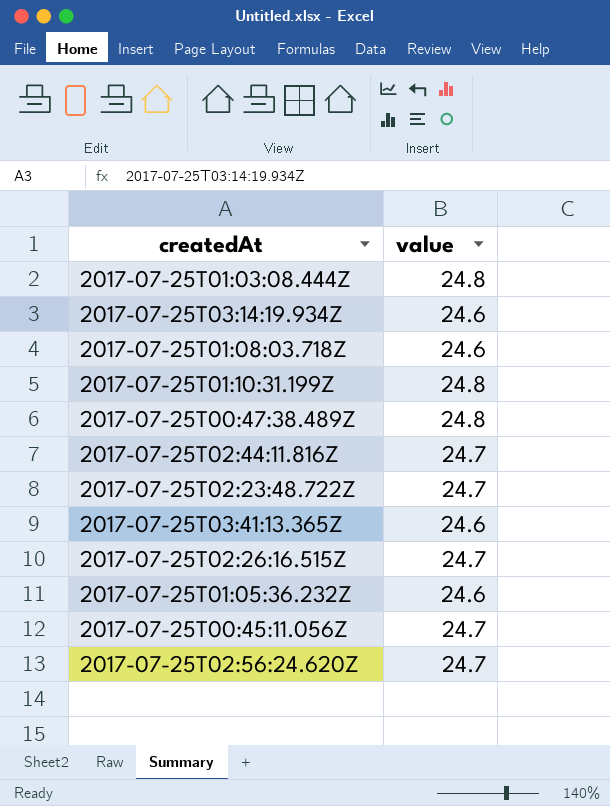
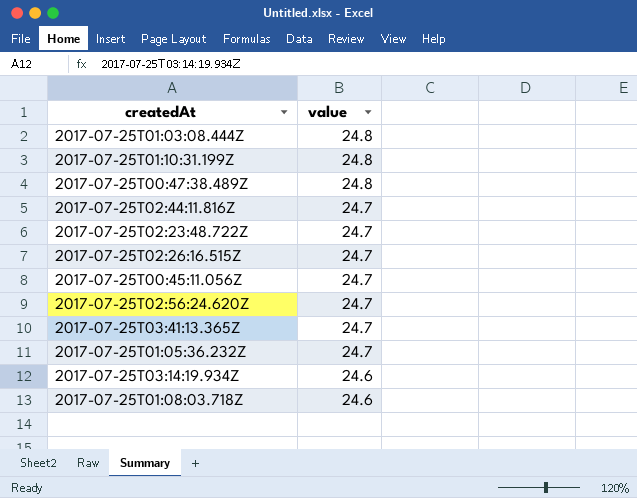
row order: none -> value descending
2017-07-25T03:41:13.365Z | value: 24.6 -> 24.7
2017-07-25T01:05:36.232Z | value: 24.6 -> 24.7

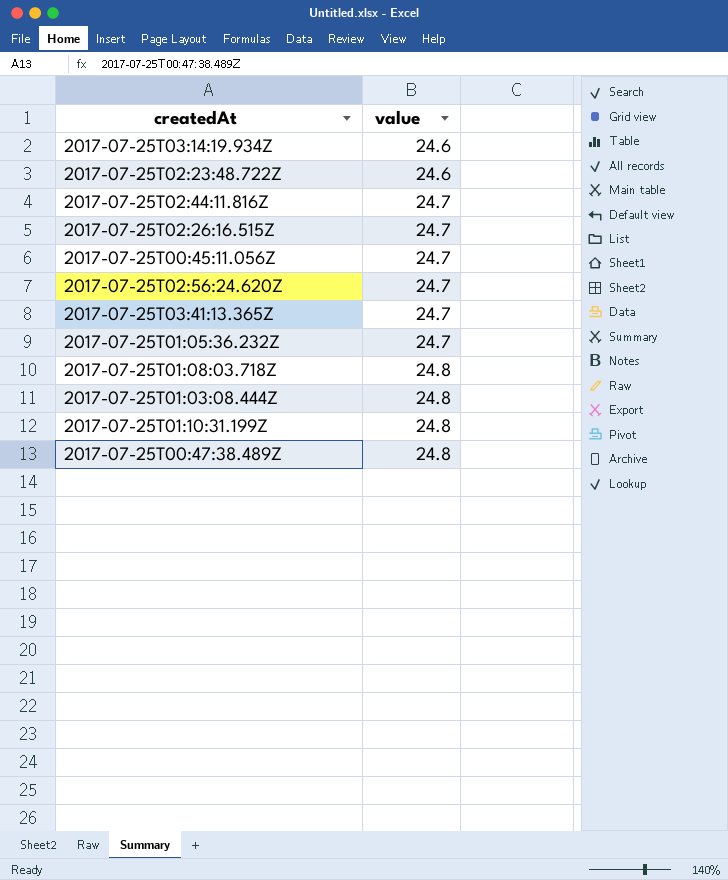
row order: value descending -> value ascending
2017-07-25T02:23:48.722Z | value: 24.7 -> 24.6
2017-07-25T01:08:03.718Z | value: 24.6 -> 24.8

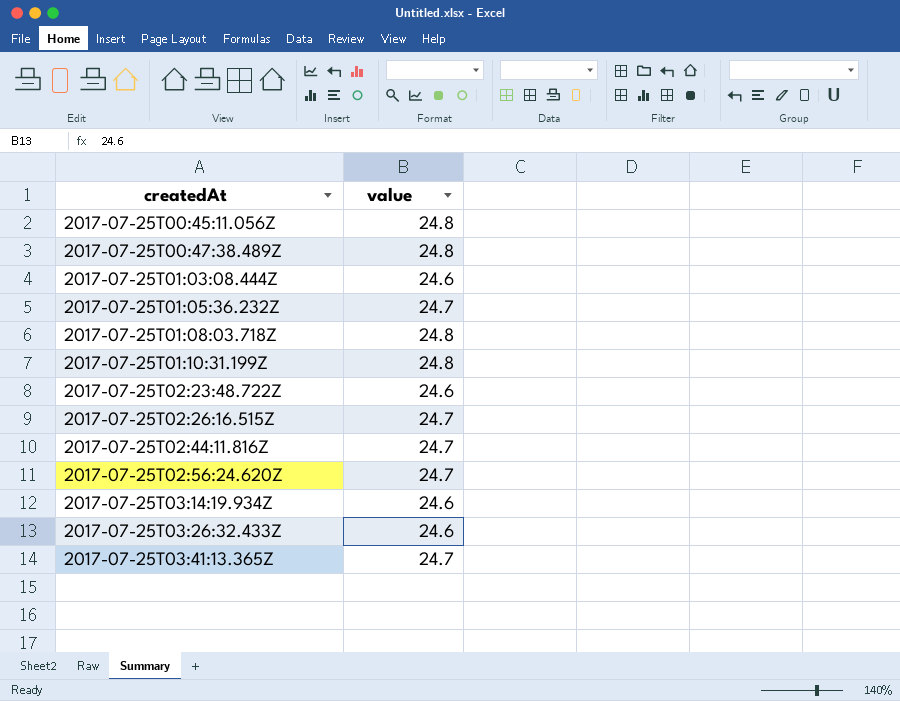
row order: value ascending -> createdAt ascending
2017-07-25T00:45:11.056Z | value: 24.7 -> 24.8
2017-07-25T01:03:08.444Z | value: 24.8 -> 24.6
row 2017-07-25T03:26:32.433Z: none -> 24.6

